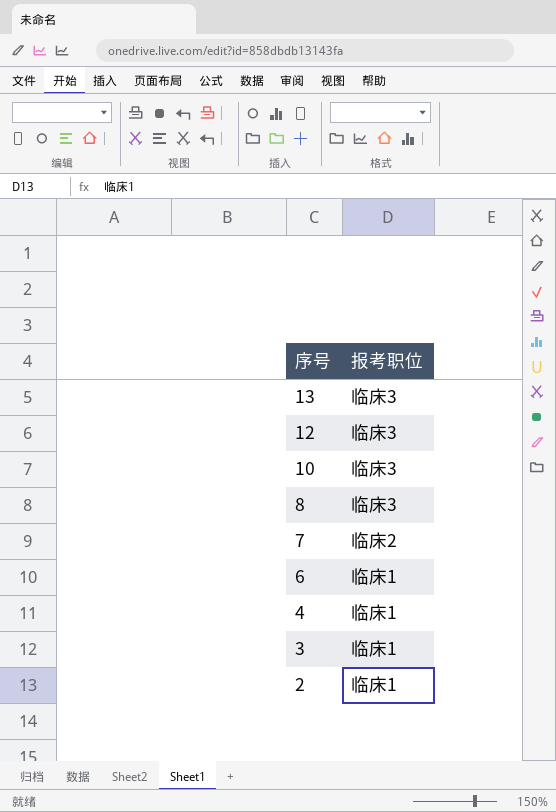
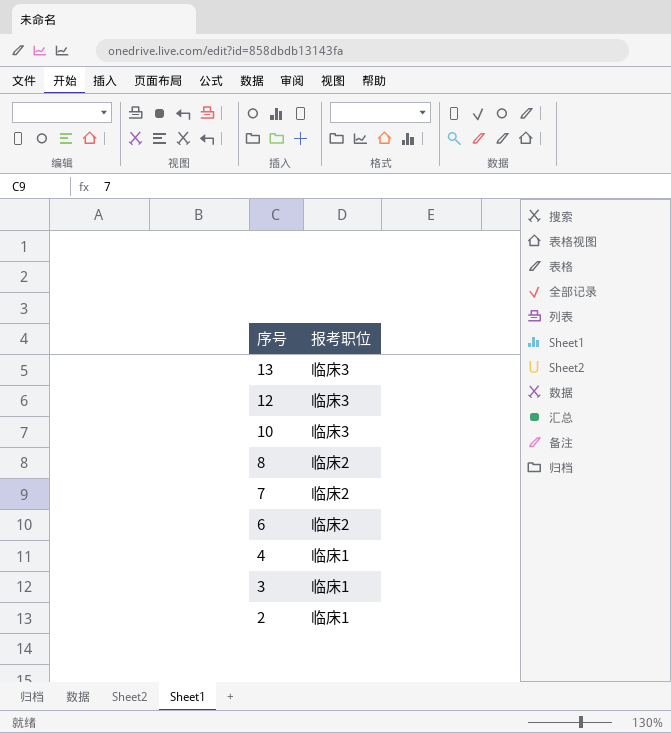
8 | 报考职位: 临床3 -> 临床2
6 | 报考职位: 临床1 -> 临床2

